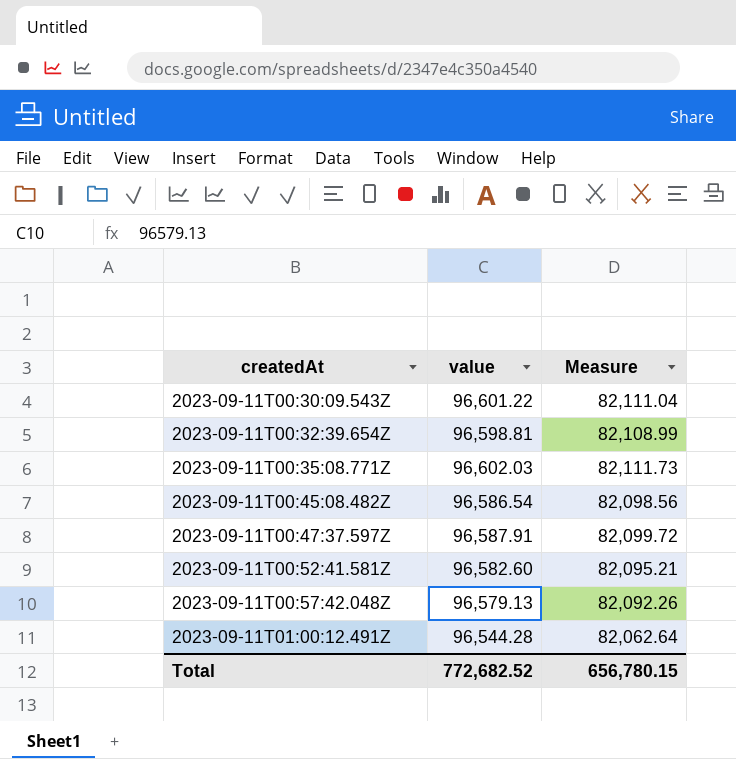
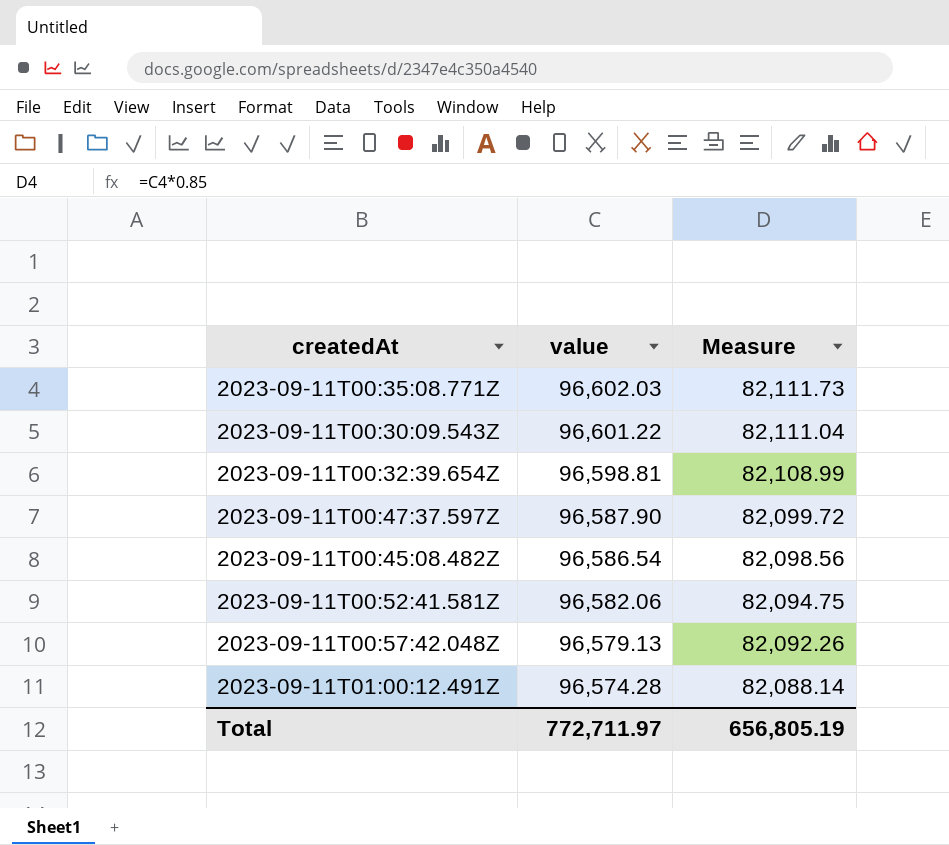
row order: createdAt ascending -> value descending
2023-09-11T00:47:37.597Z | value: 96,587.91 -> 96,587.90
2023-09-11T00:52:41.581Z | value: 96,582.60 -> 96,582.06
2023-09-11T00:52:41.581Z | Measure: 82,095.21 -> 82,094.75
2023-09-11T01:00:12.491Z | value: 96,544.28 -> 96,574.28
2023-09-11T01:00:12.491Z | Measure: 82,062.64 -> 82,088.14
Total | value: 772,682.52 -> 772,711.97
Total | Measure: 656,780.15 -> 656,805.19

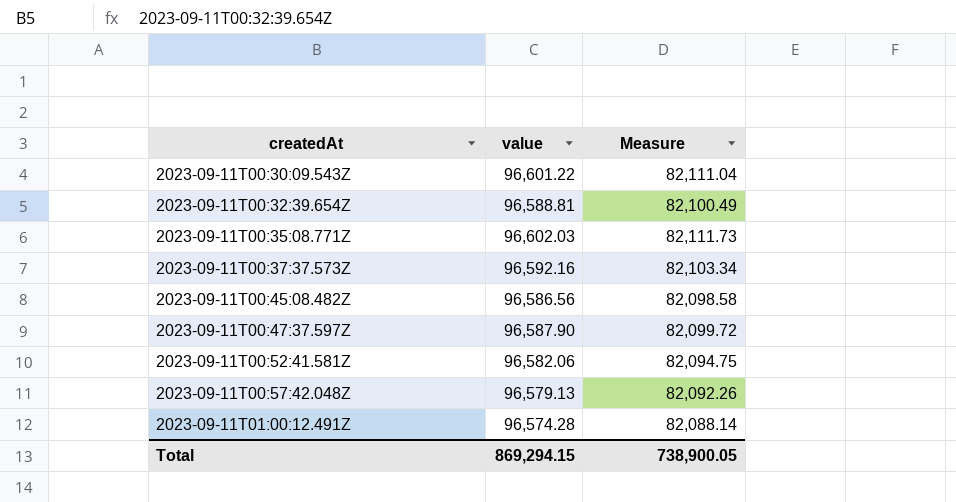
row order: value descending -> createdAt ascending
2023-09-11T00:32:39.654Z | value: 96,598.81 -> 96,588.81
2023-09-11T00:32:39.654Z | Measure: 82,108.99 -> 82,100.49
row 2023-09-11T00:37:37.573Z: none -> 96,592.16 | 82,103.34
2023-09-11T00:45:08.482Z | value: 96,586.54 -> 96,586.56
2023-09-11T00:45:08.482Z | Measure: 82,098.56 -> 82,098.58
Total | value: 772,711.97 -> 869,294.15
Total | Measure: 656,805.19 -> 738,900.05

